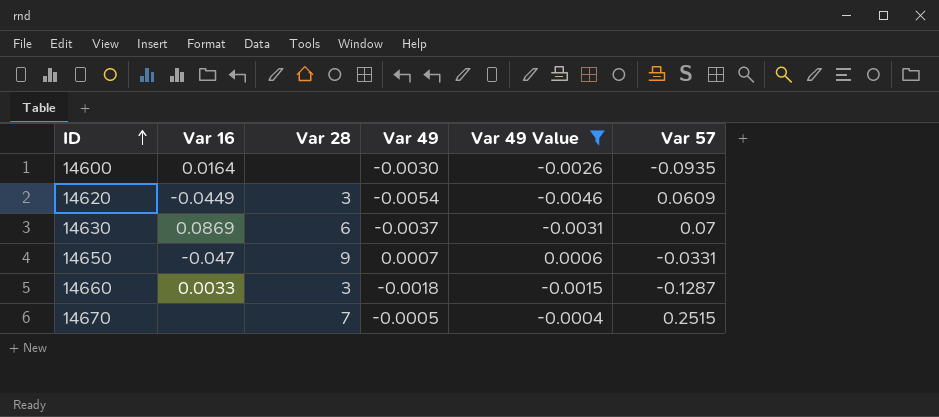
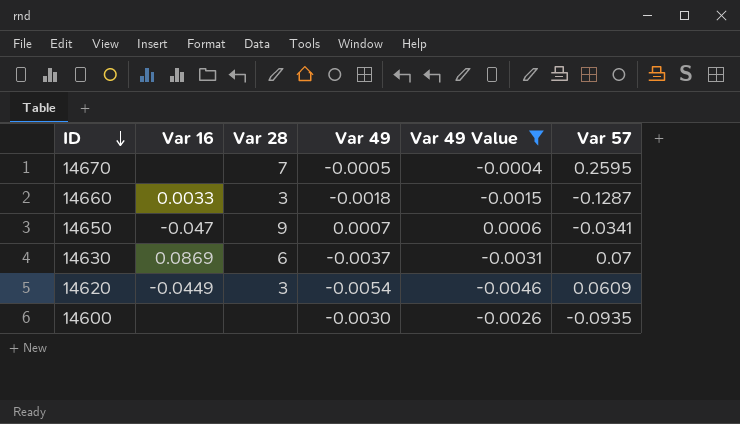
row order: ID ascending -> ID descending
14670 | Var 57: 0.2515 -> 0.2595
14650 | Var 57: -0.0331 -> -0.0341
14600 | Var 16: 0.0164 -> none

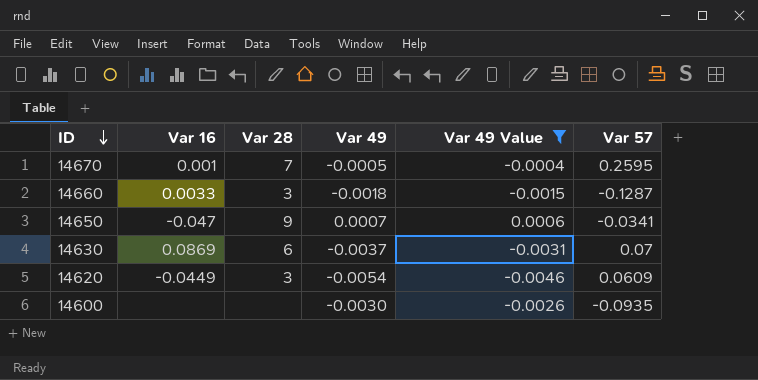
14670 | Var 16: none -> 0.001

